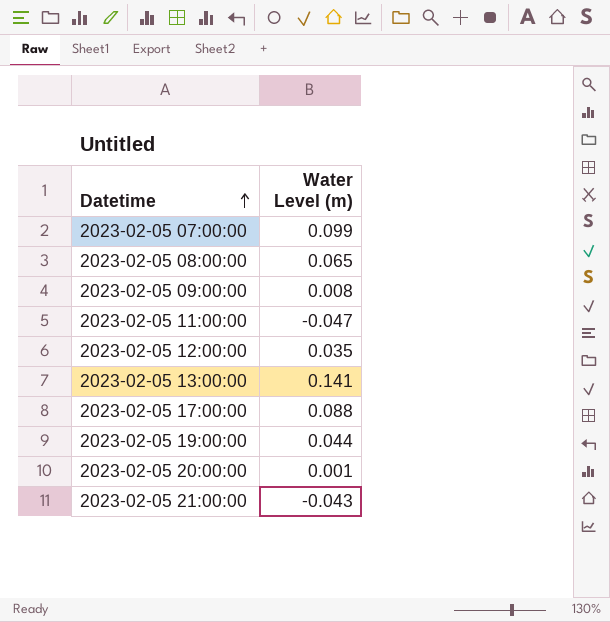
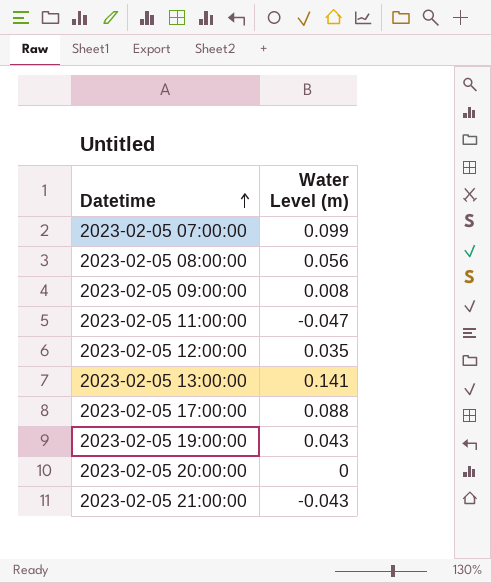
2023-02-05 08:00:00 | Water Level (m): 0.065 -> 0.056
2023-02-05 19:00:00 | Water Level (m): 0.044 -> 0.043
2023-02-05 20:00:00 | Water Level (m): 0.001 -> 0

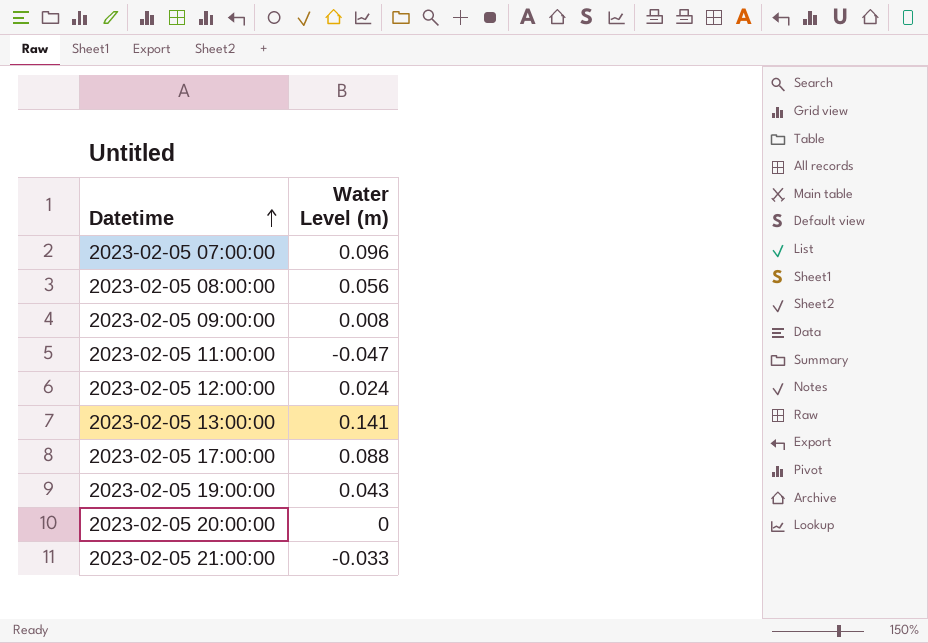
2023-02-05 07:00:00 | Water Level (m): 0.099 -> 0.096
2023-02-05 12:00:00 | Water Level (m): 0.035 -> 0.024
2023-02-05 21:00:00 | Water Level (m): -0.043 -> -0.033

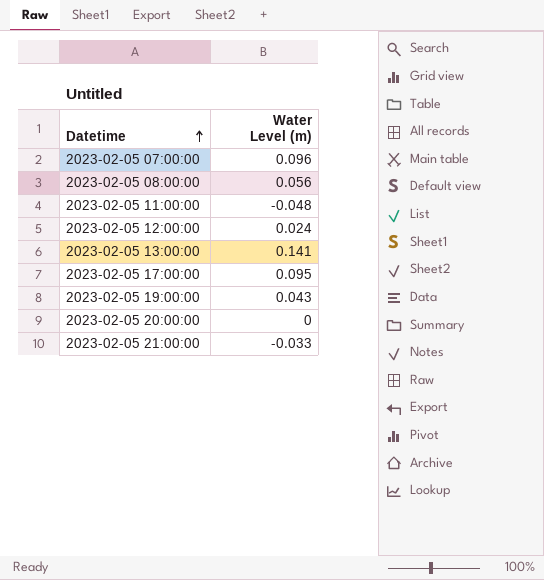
row 2023-02-05 09:00:00: 0.008 -> none
2023-02-05 11:00:00 | Water Level (m): -0.047 -> -0.048
2023-02-05 17:00:00 | Water Level (m): 0.088 -> 0.095

